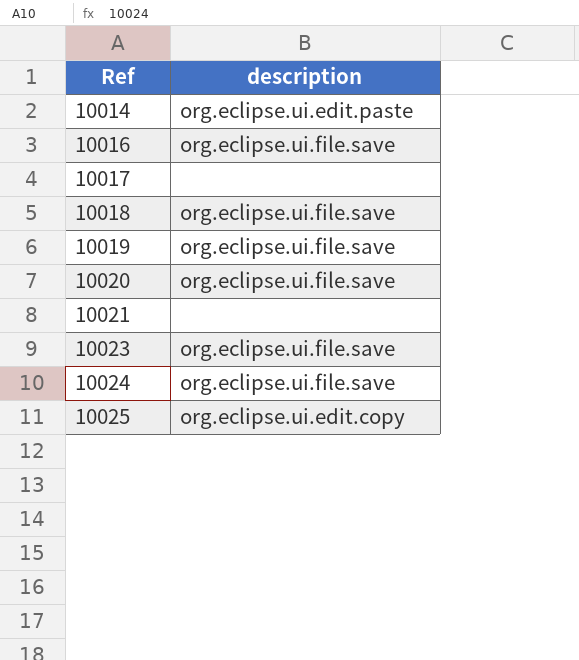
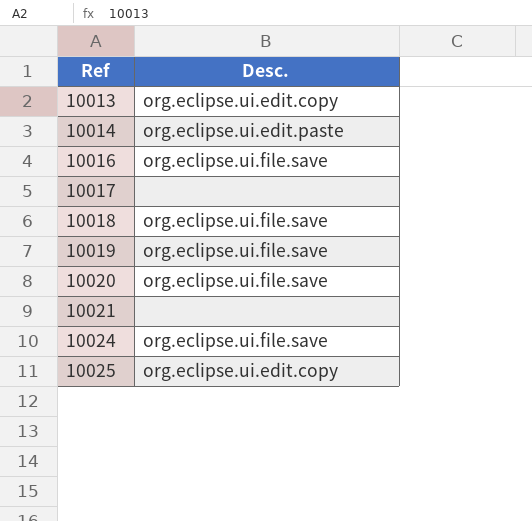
column name: description -> Desc.
row 10023: org.eclipse.ui.file.save -> none
row 10013: none -> org.eclipse.ui.edit.copy

